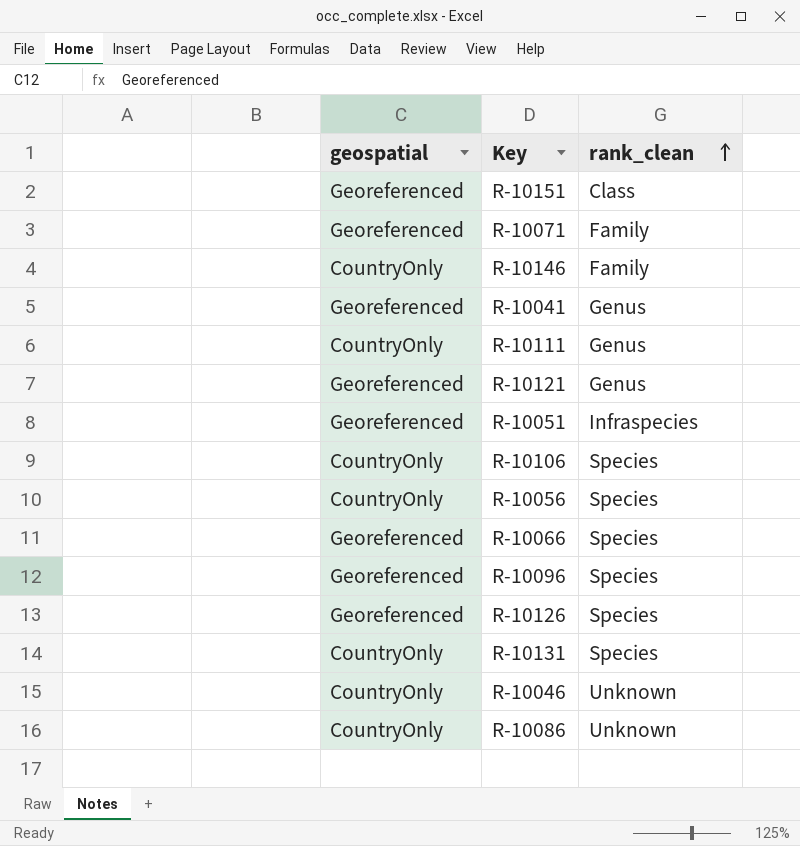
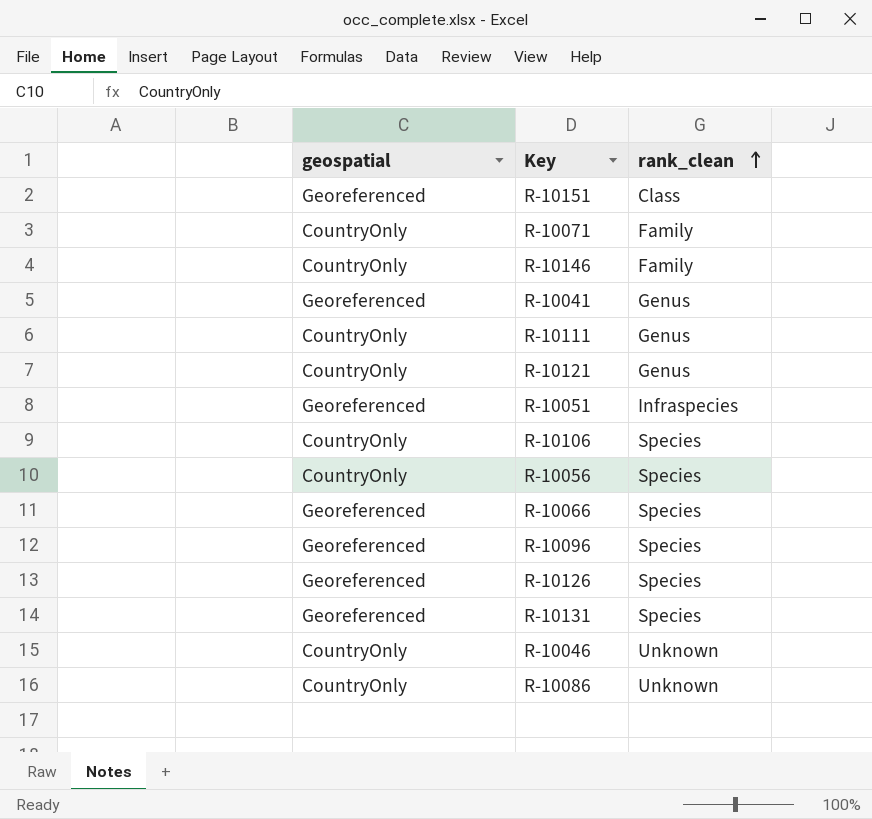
R-10071 | geospatial: Georeferenced -> CountryOnly
R-10121 | geospatial: Georeferenced -> CountryOnly
R-10131 | geospatial: CountryOnly -> Georeferenced

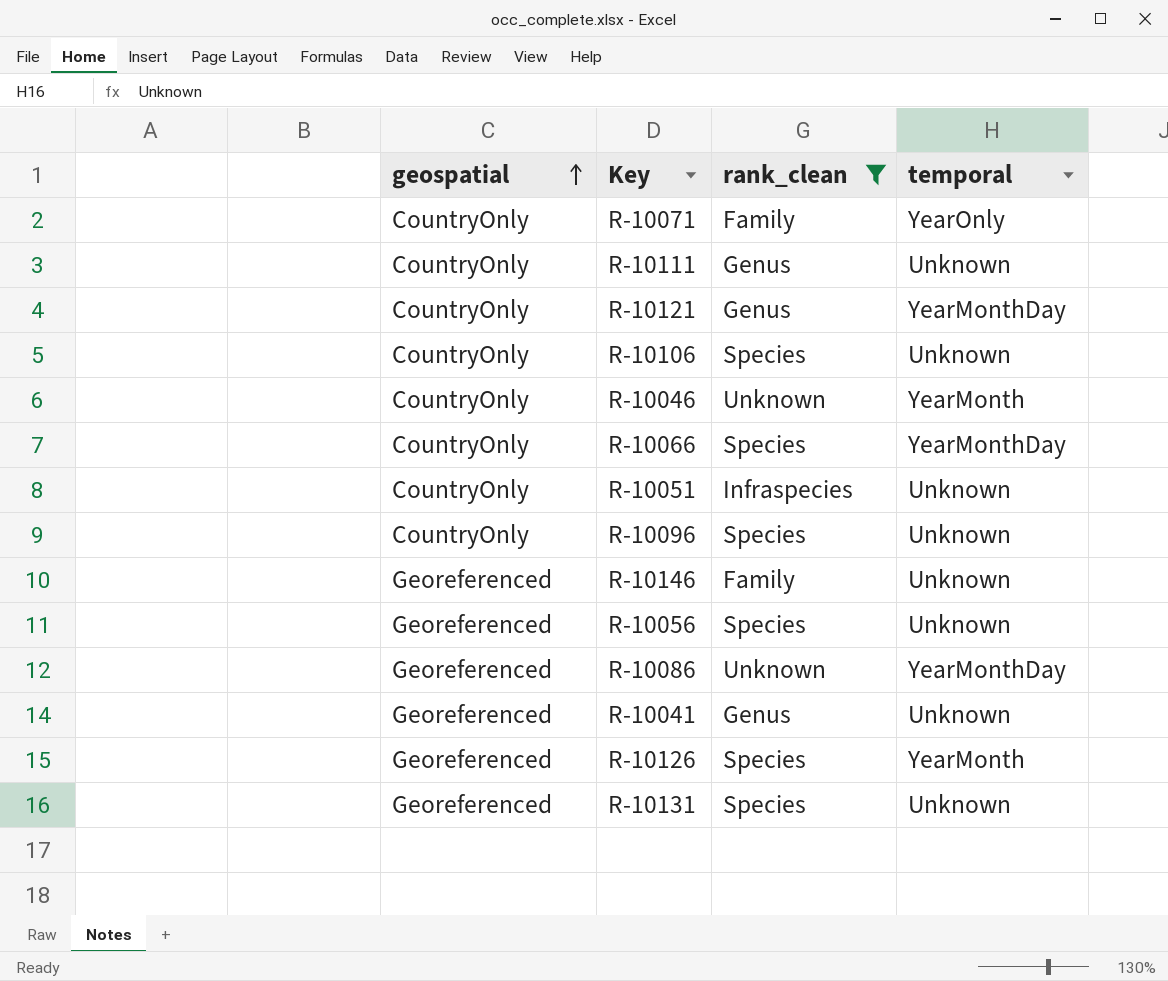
filter: none -> rank_clean != Class
row order: rank_clean ascending -> geospatial ascending
column temporal | position: none -> 4
R-10066 | geospatial: Georeferenced -> CountryOnly
R-10051 | geospatial: Georeferenced -> CountryOnly
R-10096 | geospatial: Georeferenced -> CountryOnly
R-10146 | geospatial: CountryOnly -> Georeferenced
R-10056 | geospatial: CountryOnly -> Georeferenced
R-10086 | geospatial: CountryOnly -> Georeferenced

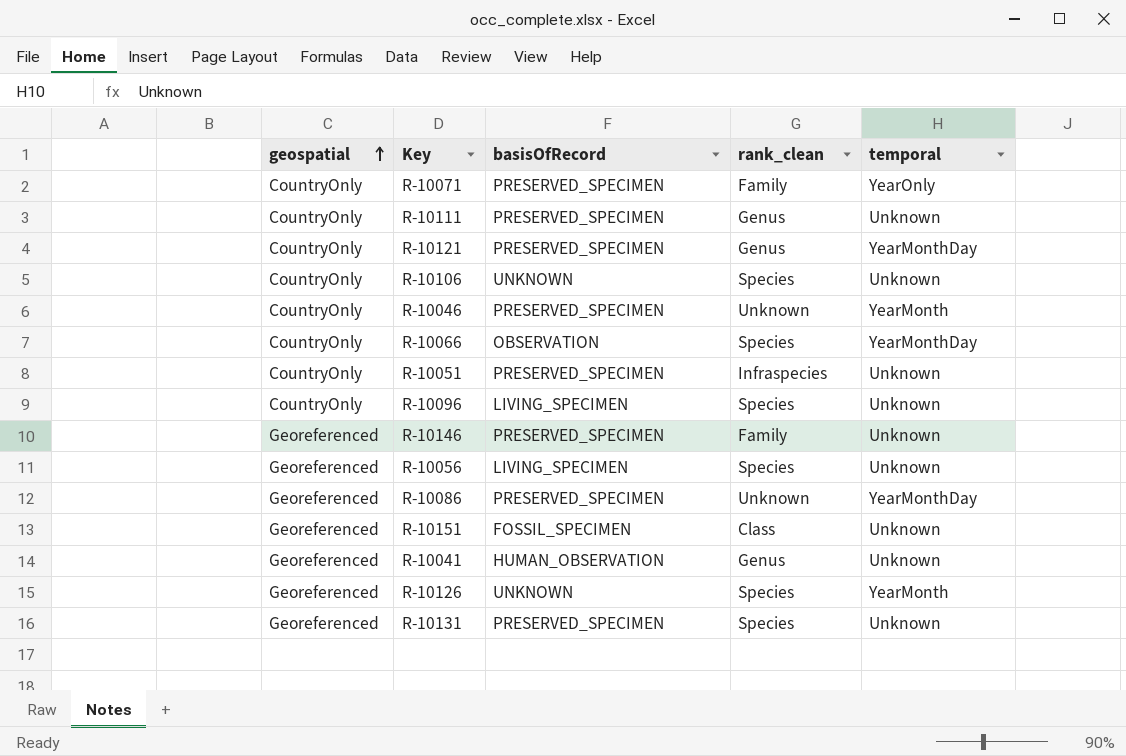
filter: rank_clean != Class -> none
column basisOfRecord | position: none -> 3

